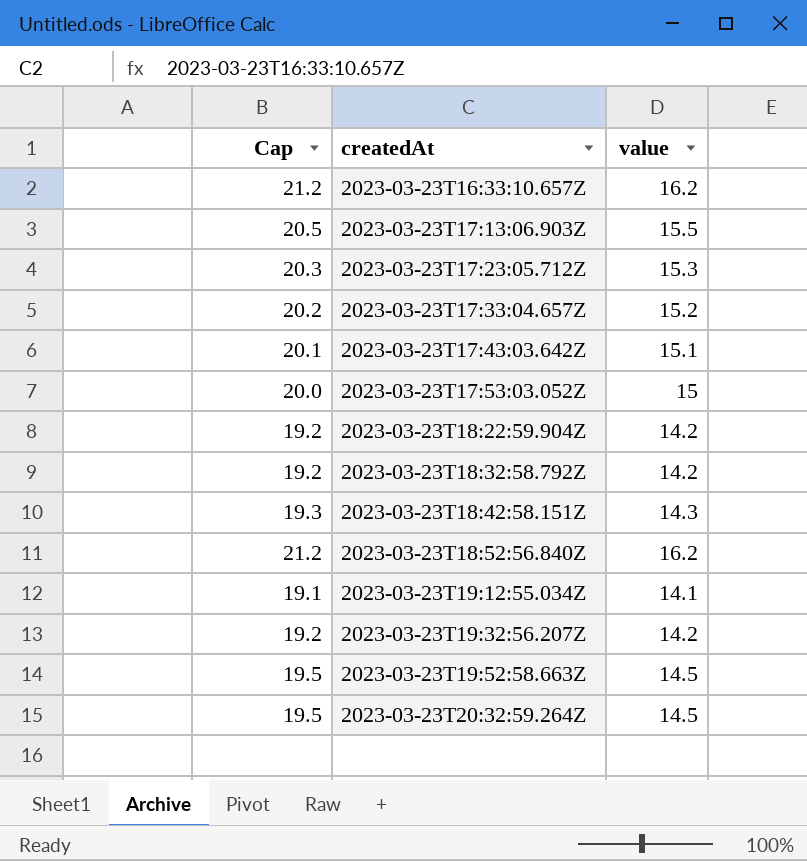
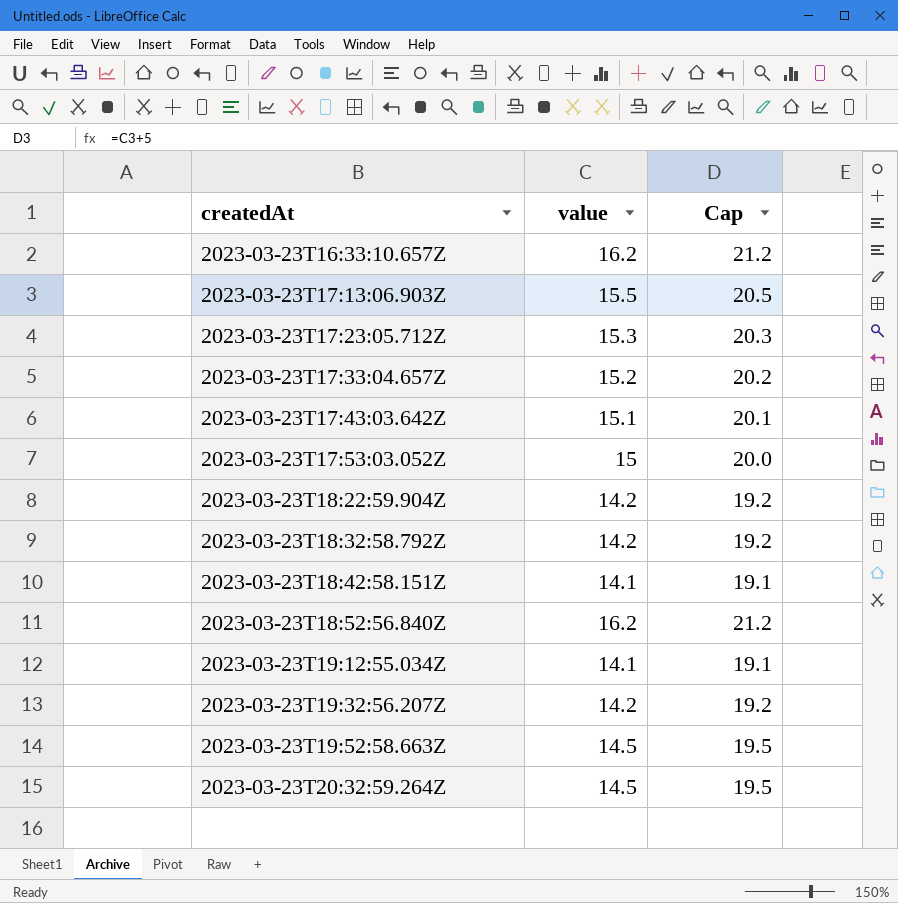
column Cap | position: 1 -> 3
2023-03-23T18:42:58.151Z | value: 14.3 -> 14.1
2023-03-23T18:42:58.151Z | Cap: 19.3 -> 19.1

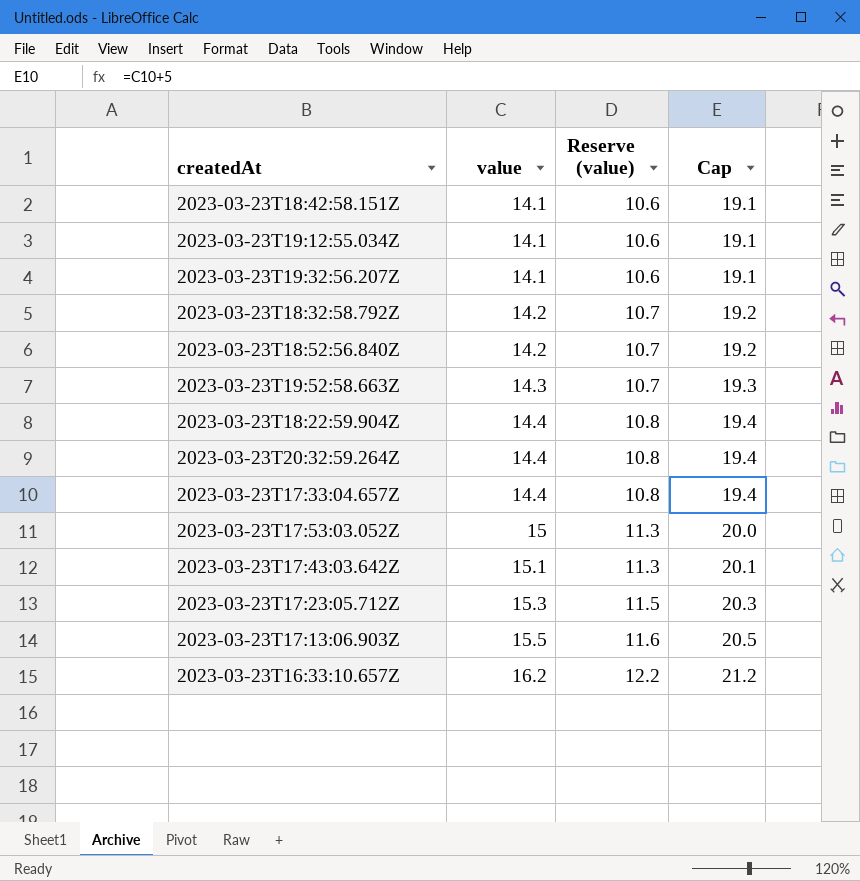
row order: createdAt ascending -> value ascending
column Reserve (value) | formula: none -> [value] * 0.75
2023-03-23T19:32:56.207Z | value: 14.2 -> 14.1
2023-03-23T19:32:56.207Z | Cap: 19.2 -> 19.1
2023-03-23T18:52:56.840Z | value: 16.2 -> 14.2
2023-03-23T18:52:56.840Z | Cap: 21.2 -> 19.2
2023-03-23T19:52:58.663Z | value: 14.5 -> 14.3
2023-03-23T19:52:58.663Z | Cap: 19.5 -> 19.3
2023-03-23T18:22:59.904Z | value: 14.2 -> 14.4
2023-03-23T18:22:59.904Z | Cap: 19.2 -> 19.4
2023-03-23T20:32:59.264Z | value: 14.5 -> 14.4
2023-03-23T20:32:59.264Z | Cap: 19.5 -> 19.4
2023-03-23T17:33:04.657Z | value: 15.2 -> 14.4
2023-03-23T17:33:04.657Z | Cap: 20.2 -> 19.4

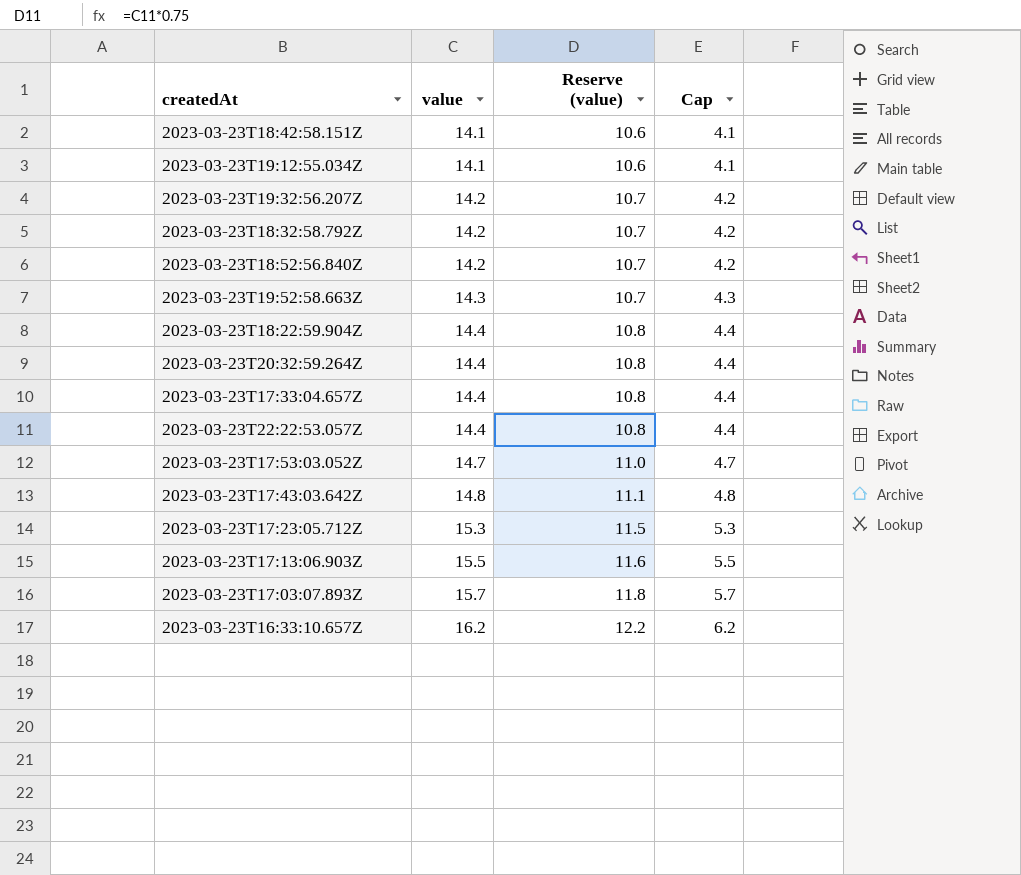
column Cap | formula: [value] + 5 -> [value] - 10
2023-03-23T19:32:56.207Z | value: 14.1 -> 14.2
2023-03-23T19:32:56.207Z | Reserve (value): 10.6 -> 10.7
row 2023-03-23T22:22:53.057Z: none -> 14.4 | 10.8 | 4.4
2023-03-23T17:53:03.052Z | value: 15 -> 14.7
2023-03-23T17:53:03.052Z | Reserve (value): 11.3 -> 11.0
2023-03-23T17:43:03.642Z | value: 15.1 -> 14.8
2023-03-23T17:43:03.642Z | Reserve (value): 11.3 -> 11.1
row 2023-03-23T17:03:07.893Z: none -> 15.7 | 11.8 | 5.7

